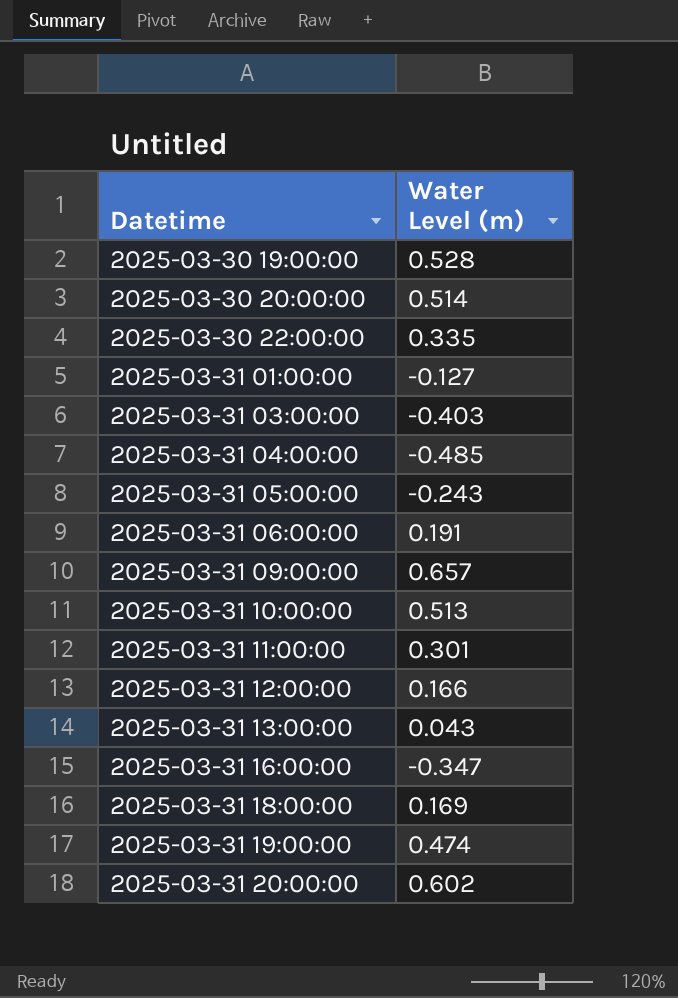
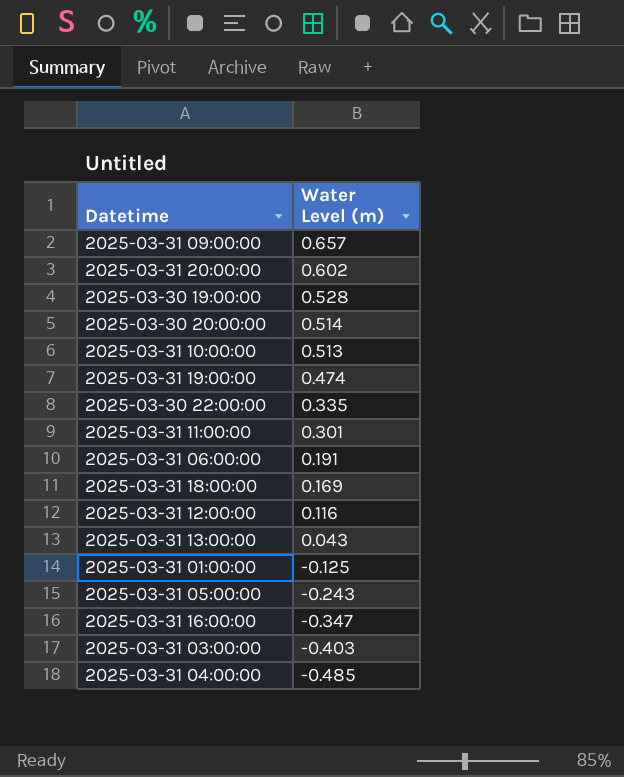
row order: Datetime ascending -> Water Level (m) descending
2025-03-31 12:00:00 | Water Level (m): 0.166 -> 0.116
2025-03-31 01:00:00 | Water Level (m): -0.127 -> -0.125

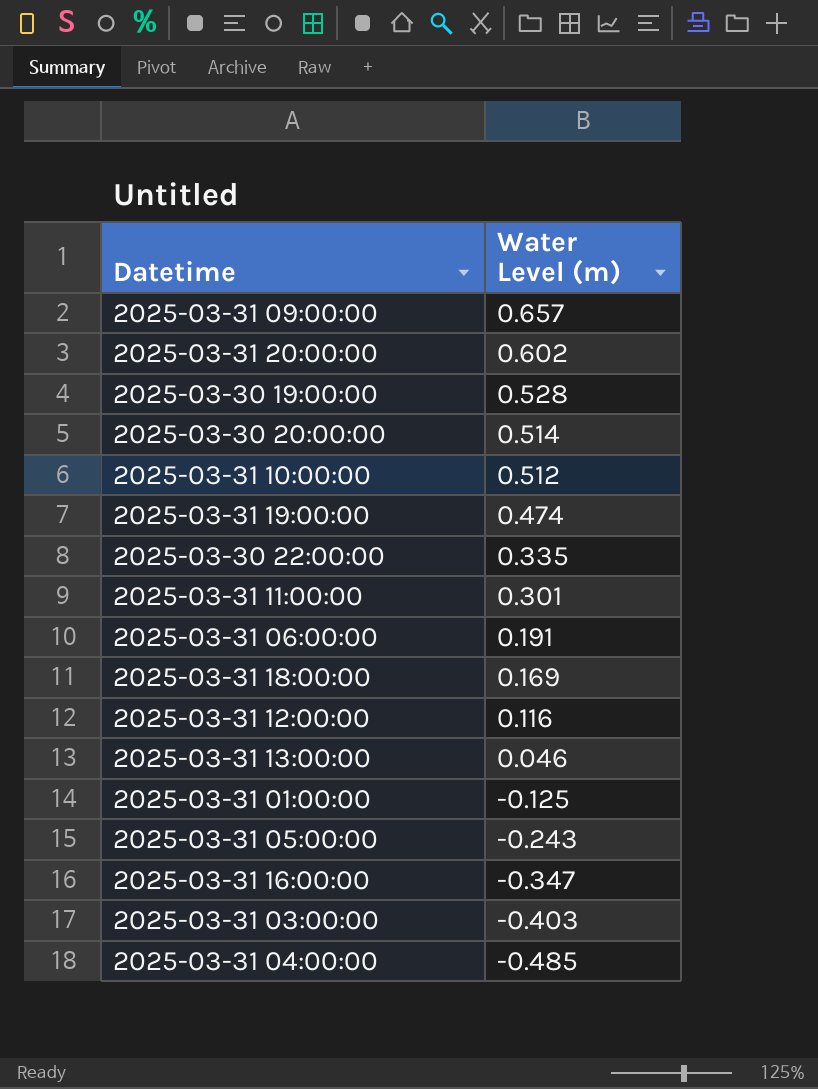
2025-03-31 10:00:00 | Water Level (m): 0.513 -> 0.512
2025-03-31 13:00:00 | Water Level (m): 0.043 -> 0.046

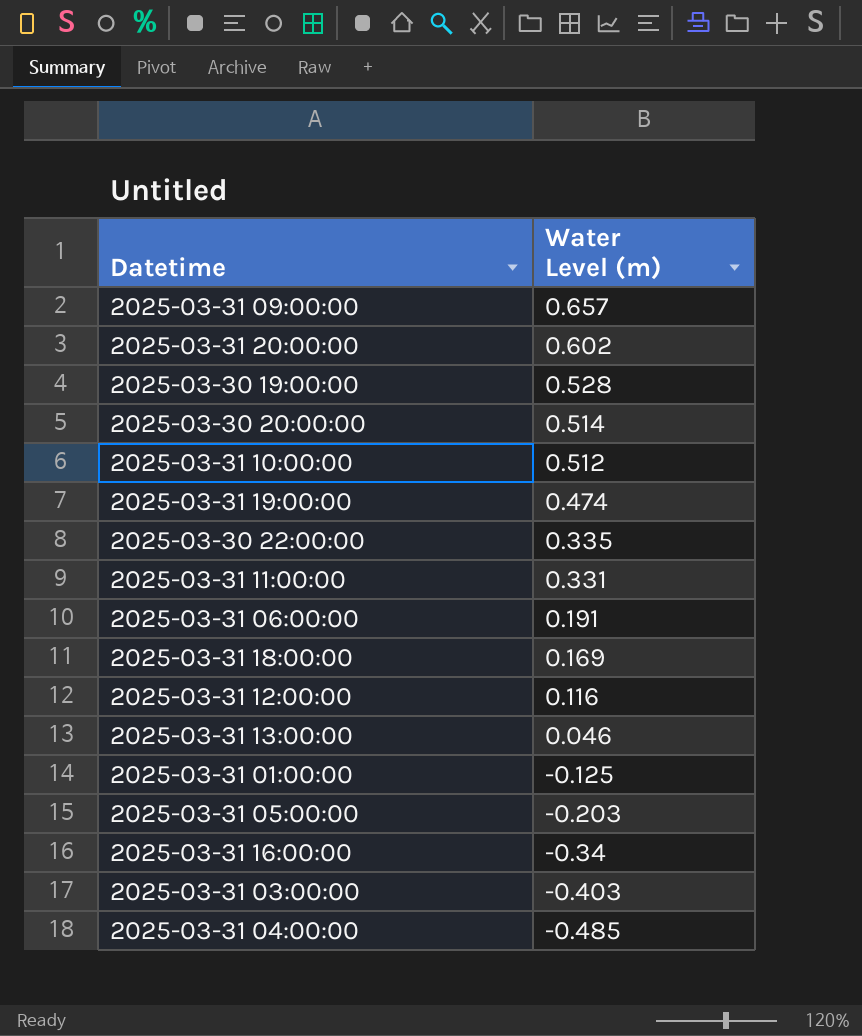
2025-03-31 11:00:00 | Water Level (m): 0.301 -> 0.331
2025-03-31 05:00:00 | Water Level (m): -0.243 -> -0.203
2025-03-31 16:00:00 | Water Level (m): -0.347 -> -0.34

